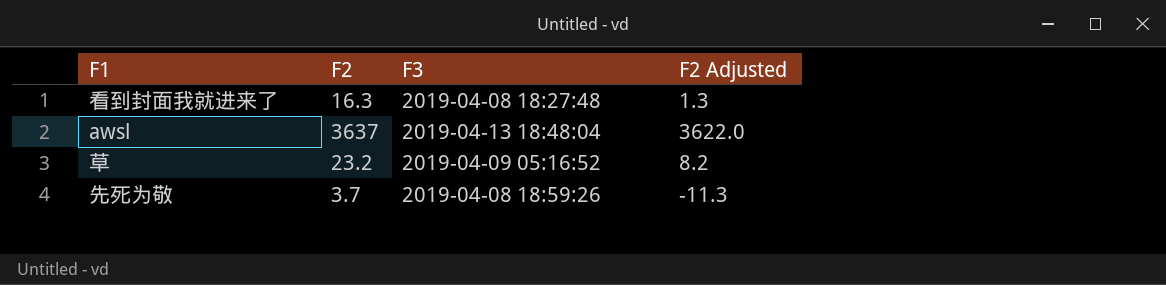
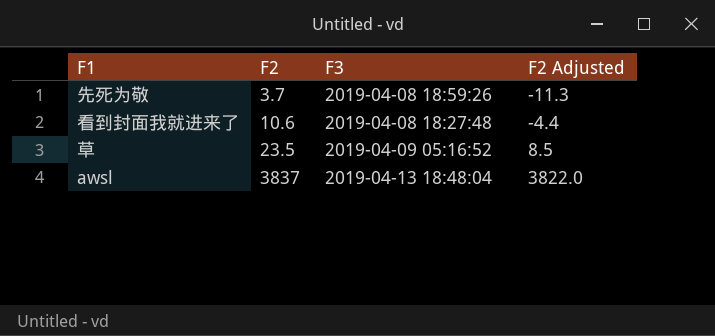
row order: none -> F2 ascending
看到封面我就进来了 | F2: 16.3 -> 10.6
看到封面我就进来了 | F2 Adjusted: 1.3 -> -4.4
草 | F2: 23.2 -> 23.5
草 | F2 Adjusted: 8.2 -> 8.5
awsl | F2: 3637 -> 3837
awsl | F2 Adjusted: 3622.0 -> 3822.0

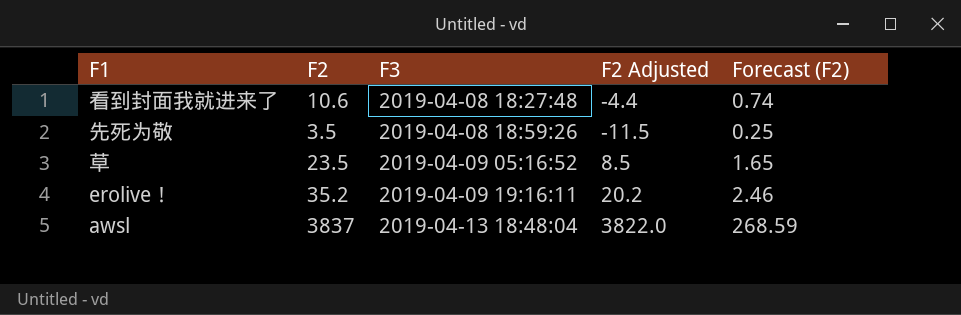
row order: F2 ascending -> F3 ascending
column Forecast (F2) | formula: none -> [F2] * 0.07
先死为敬 | F2: 3.7 -> 3.5
先死为敬 | F2 Adjusted: -11.3 -> -11.5
row erolive！: none -> 35.2 | 2019-04-09 19:16:11 | 20.2 | 2.46

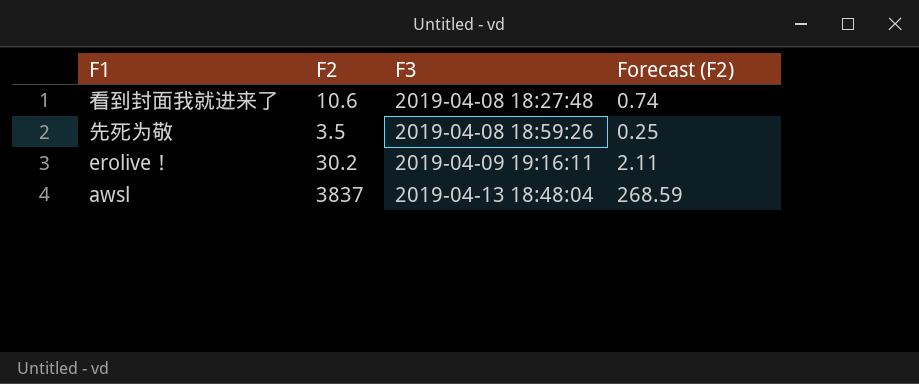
column F2 Adjusted | formula: [F2] - 15 -> none
row 草: 23.5 | 2019-04-09 05:16:52 | 8.5 | 1.65 -> none
erolive！ | F2: 35.2 -> 30.2
erolive！ | Forecast (F2): 2.46 -> 2.11

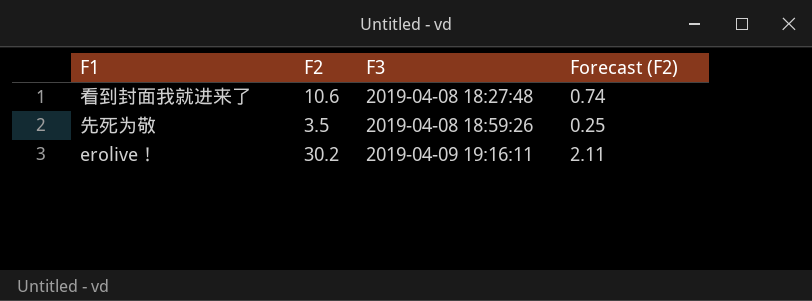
row awsl: 3837 | 2019-04-13 18:48:04 | 268.59 -> none

